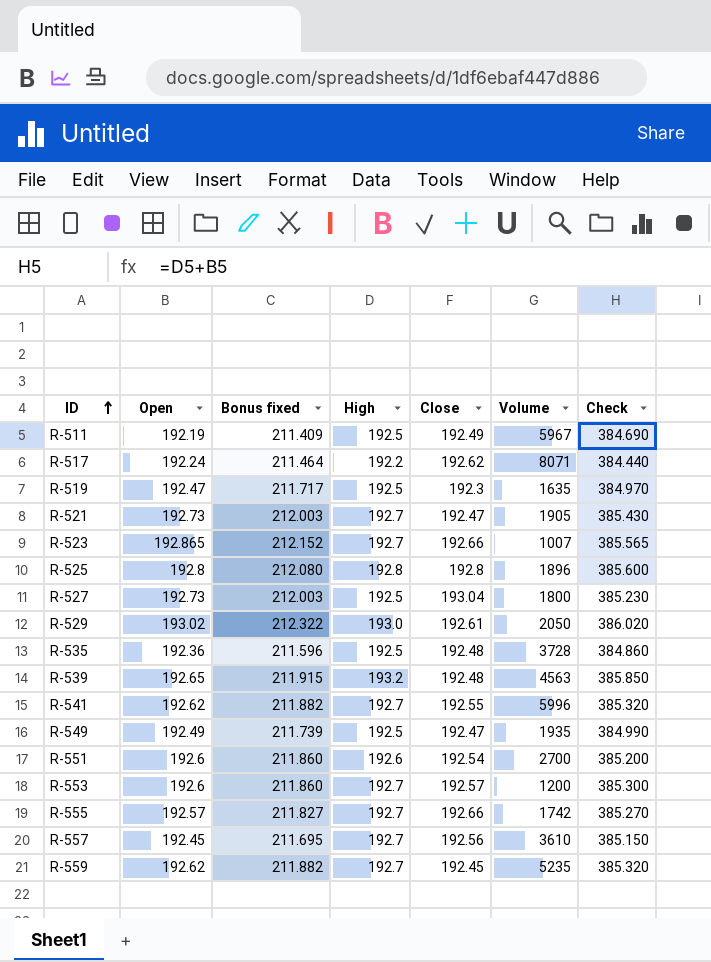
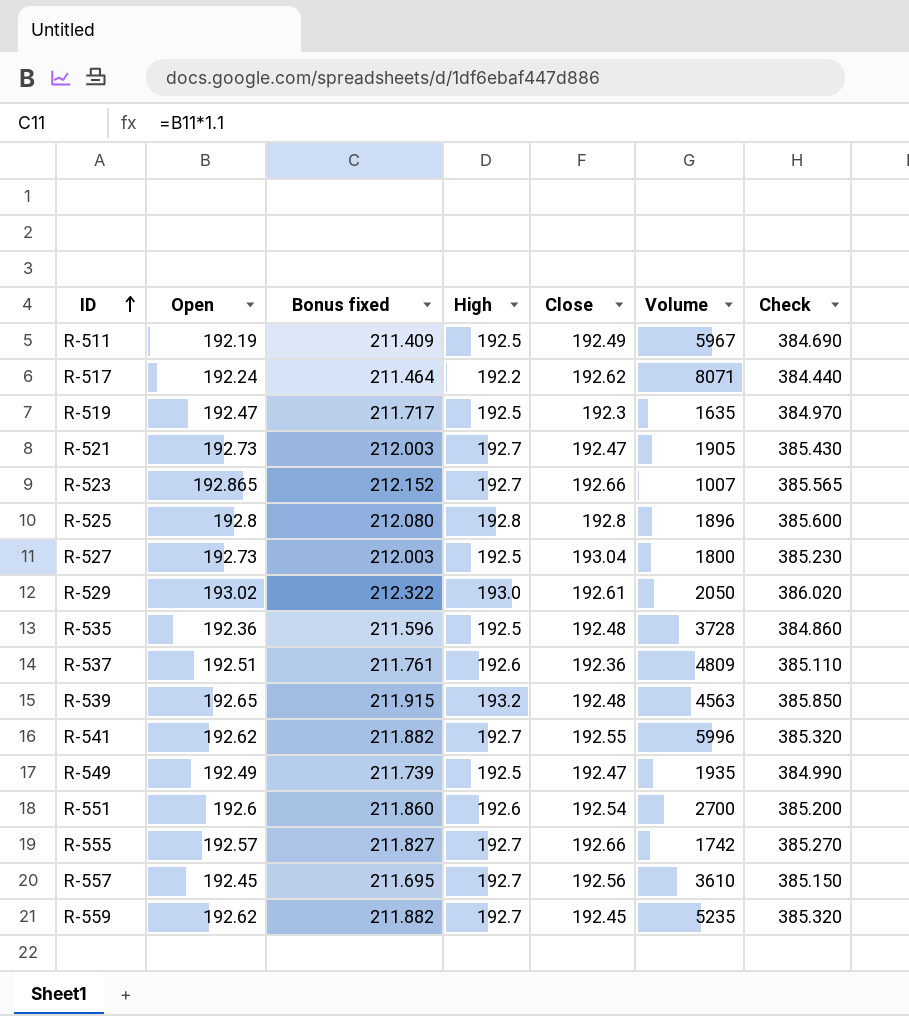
row R-553: 192.6 | 211.860 | 192.7 | 192.57 | 1200 | 385.300 -> none
row R-537: none -> 192.51 | 211.761 | 192.6 | 192.36 | 4809 | 385.110

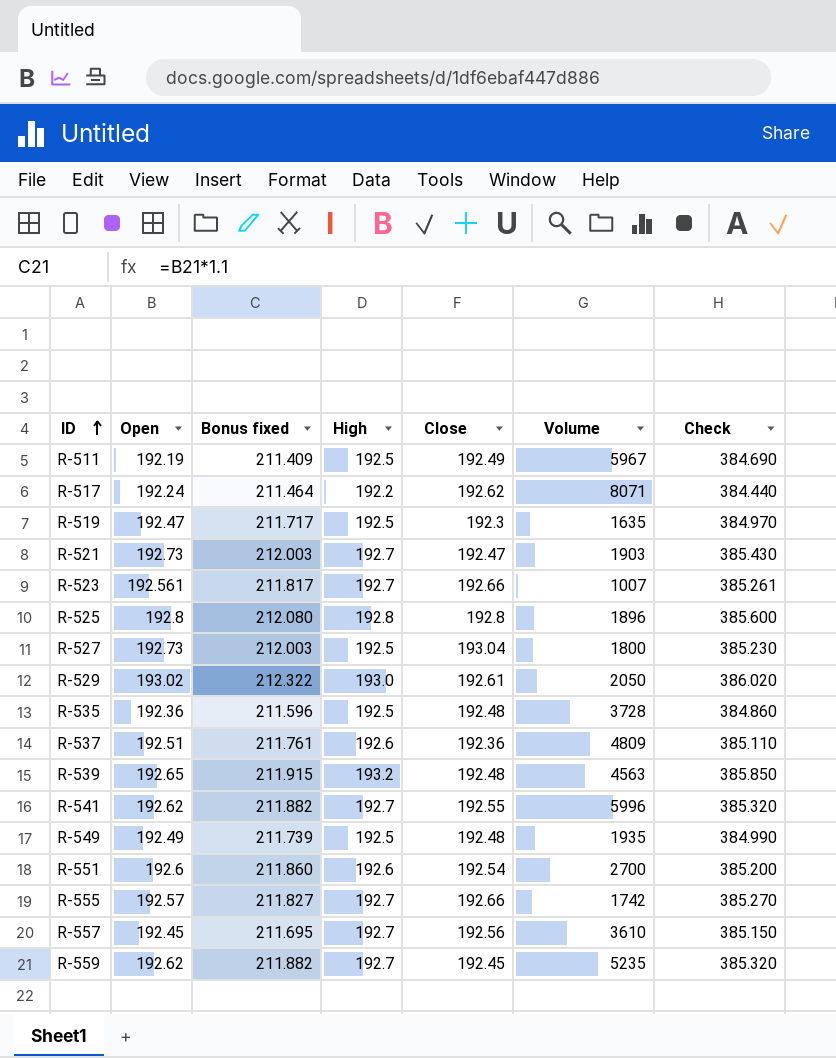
R-521 | Volume: 1905 -> 1903
R-523 | Open: 192.865 -> 192.561
R-523 | Bonus fixed: 212.152 -> 211.817
R-523 | Check: 385.565 -> 385.261
R-549 | Close: 192.47 -> 192.48

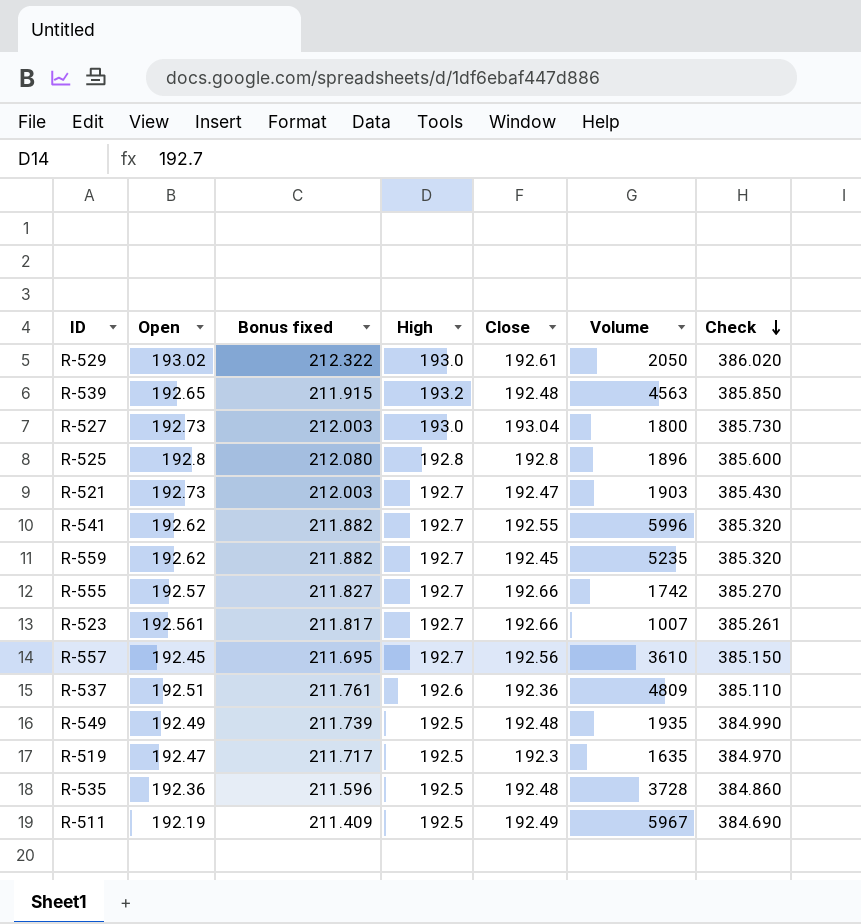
row order: ID ascending -> Check descending
row R-517: 192.24 | 211.464 | 192.2 | 192.62 | 8071 | 384.440 -> none
row R-551: 192.6 | 211.860 | 192.6 | 192.54 | 2700 | 385.200 -> none
R-527 | High: 192.5 -> 193.0
R-527 | Check: 385.230 -> 385.730

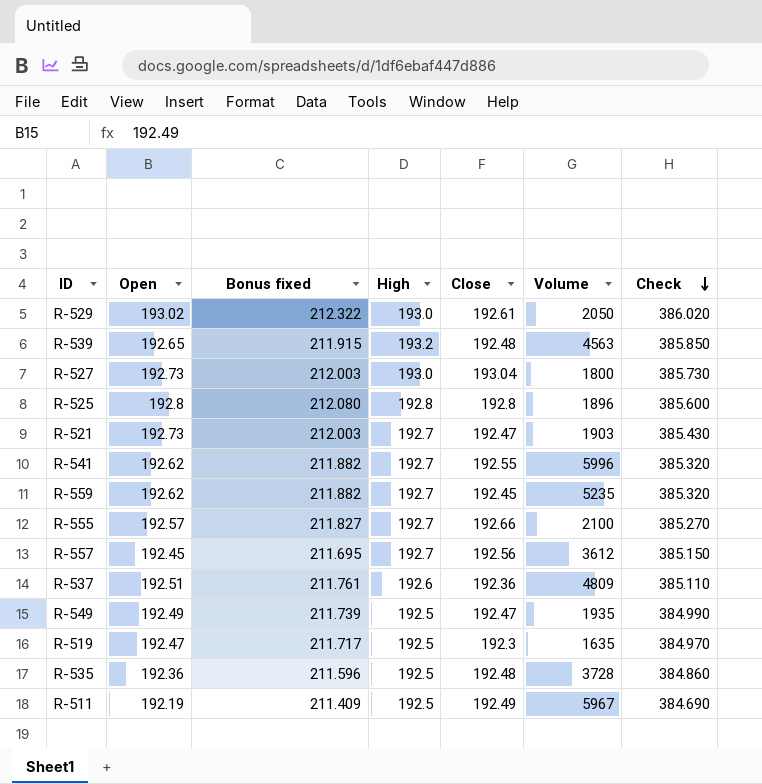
row R-523: 192.561 | 211.817 | 192.7 | 192.66 | 1007 | 385.261 -> none
R-555 | Volume: 1742 -> 2100
R-557 | Volume: 3610 -> 3612
R-549 | Close: 192.48 -> 192.47

